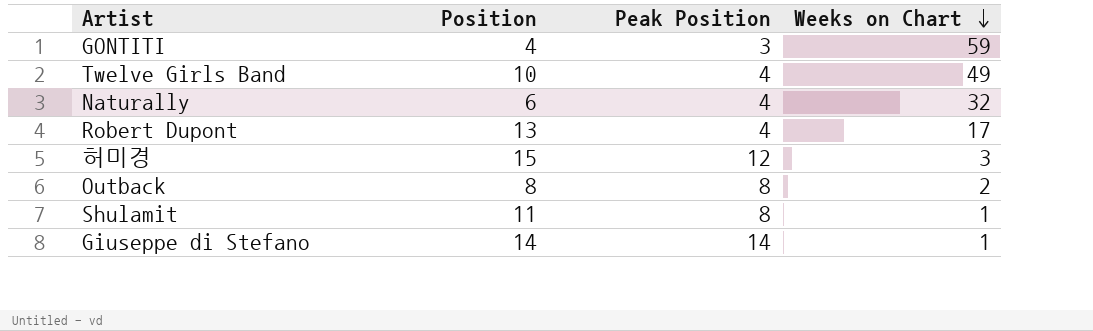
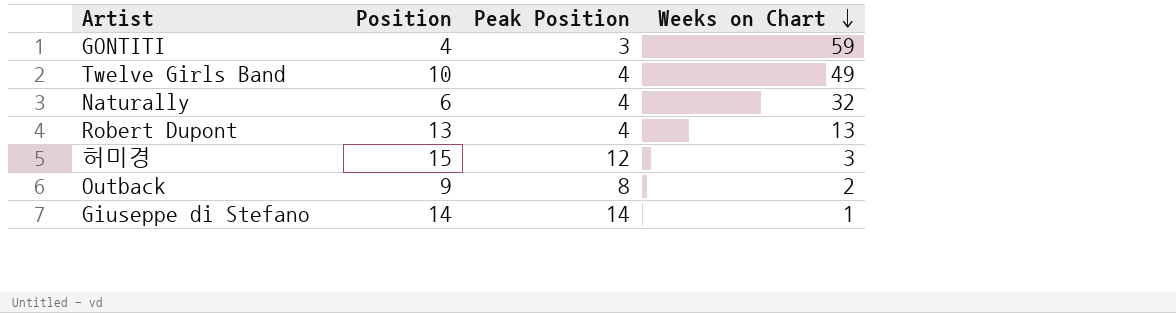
row Shulamit: 11 | 8 | 1 -> none
Robert Dupont | Weeks on Chart: 17 -> 13
Outback | Position: 8 -> 9

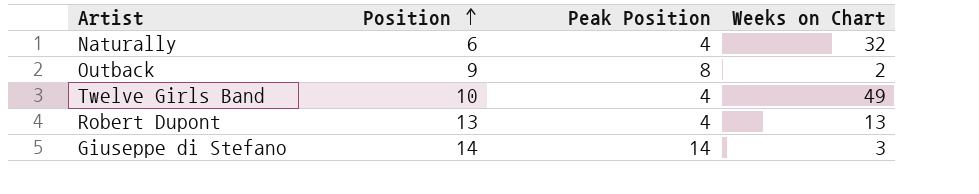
row order: Weeks on Chart descending -> Position ascending
row GONTITI: 4 | 3 | 59 -> none
row 허미경: 15 | 12 | 3 -> none
Giuseppe di Stefano | Weeks on Chart: 1 -> 3

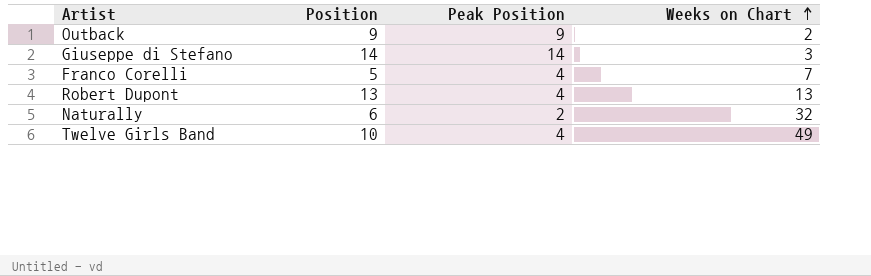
row order: Position ascending -> Weeks on Chart ascending
Outback | Peak Position: 8 -> 9
row Franco Corelli: none -> 5 | 4 | 7
Naturally | Peak Position: 4 -> 2

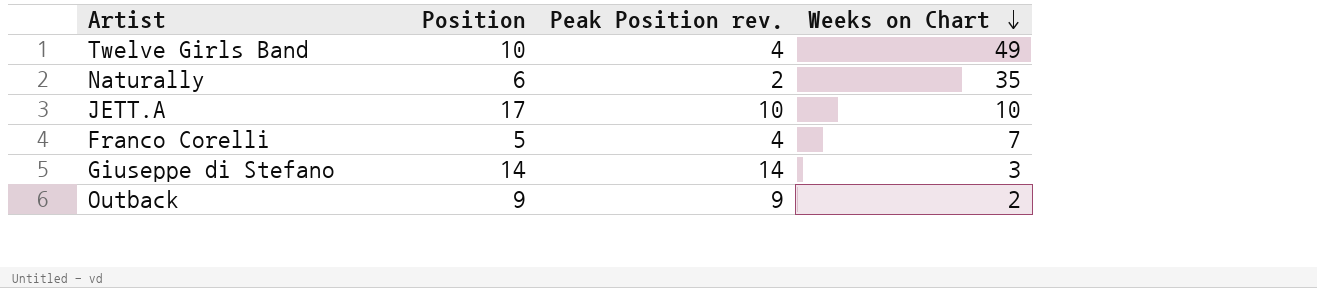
row order: Weeks on Chart ascending -> Weeks on Chart descending
column name: Peak Position -> Peak Position rev.
row Robert Dupont: 13 | 4 | 13 -> none
Naturally | Weeks on Chart: 32 -> 35
row JETT.A: none -> 17 | 10 | 10

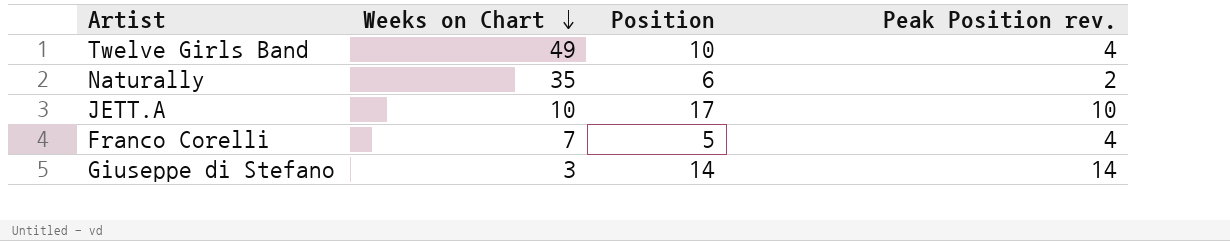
column Weeks on Chart | position: 4 -> 2
row Outback: 9 | 9 | 2 -> none

